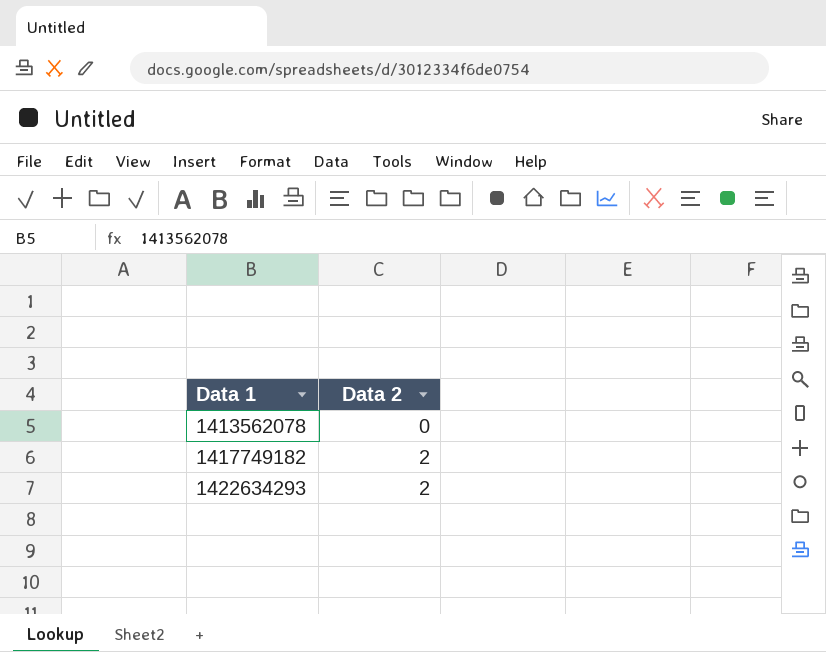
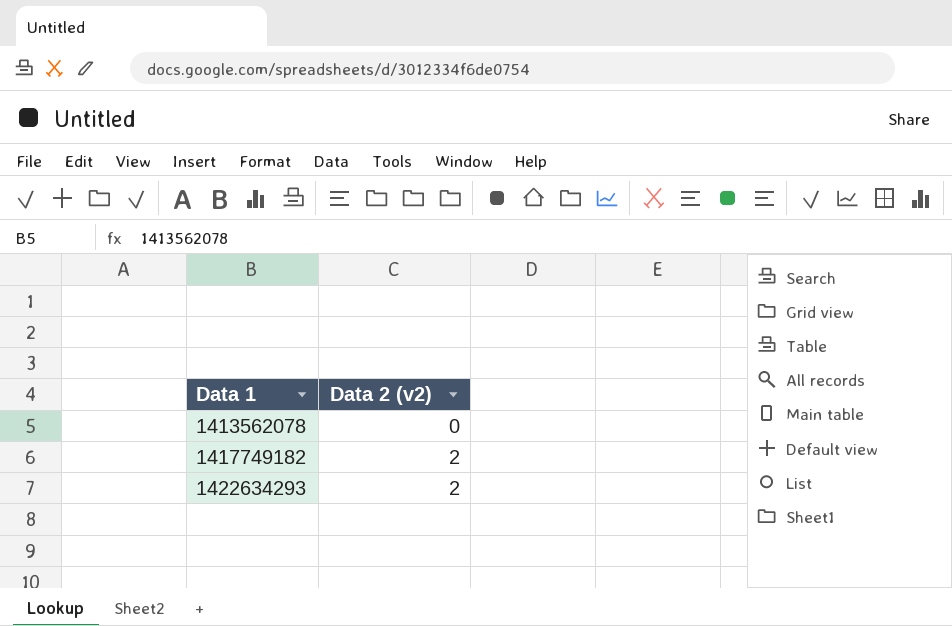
column name: Data 2 -> Data 2 (v2)

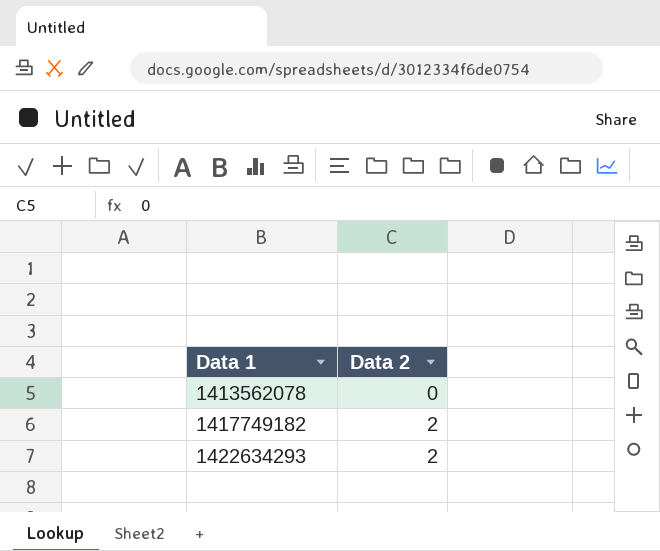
column name: Data 2 (v2) -> Data 2

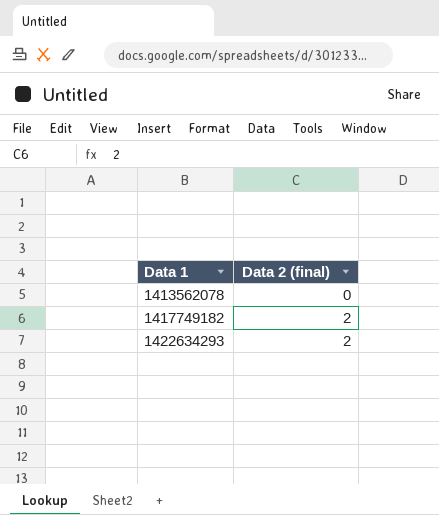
column name: Data 2 -> Data 2 (final)

